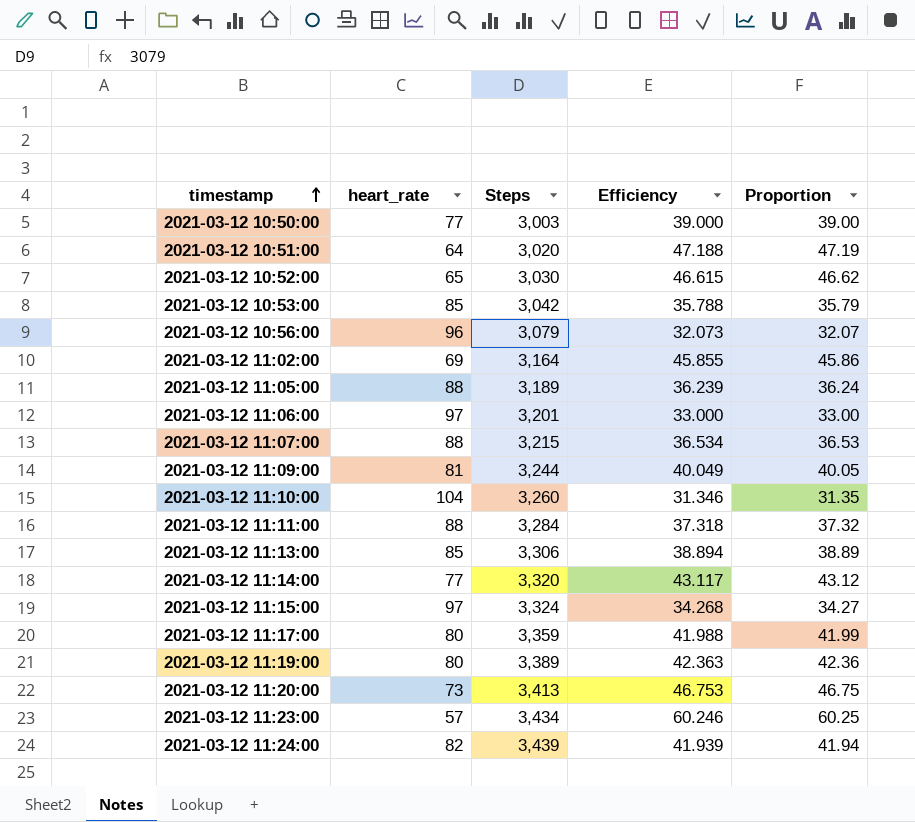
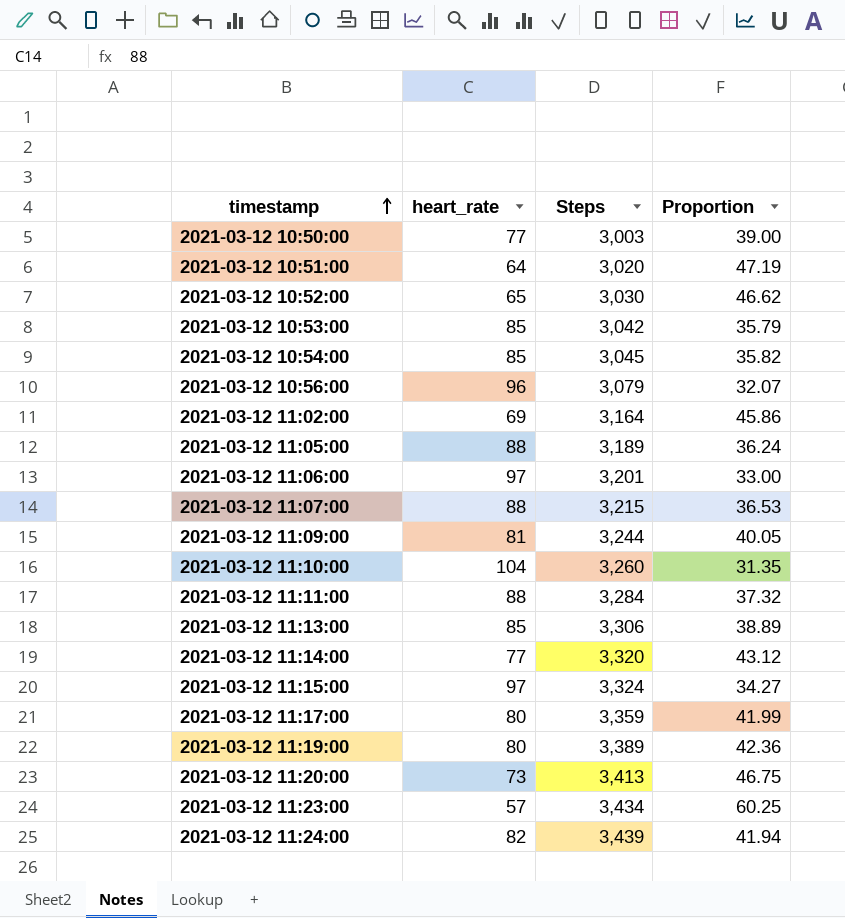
column Efficiency | formula: [Steps] / [heart_rate] -> none
row 2021-03-12 10:54:00: none -> 85 | 3,045 | 35.82

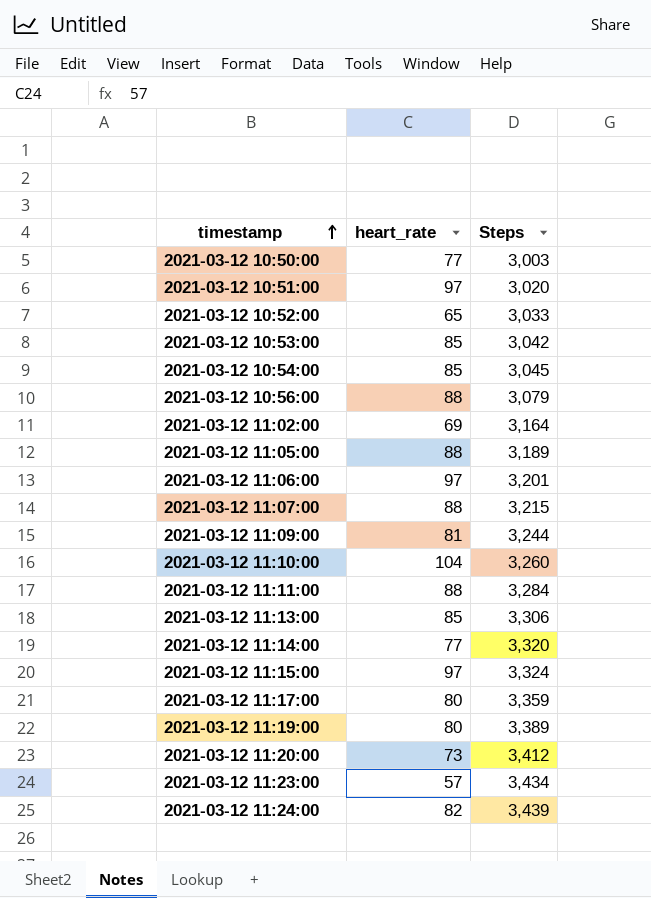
column Proportion | formula: [Steps] / [heart_rate] -> none
2021-03-12 10:51:00 | heart_rate: 64 -> 97
2021-03-12 10:52:00 | Steps: 3,030 -> 3,033
2021-03-12 10:56:00 | heart_rate: 96 -> 88
2021-03-12 11:20:00 | Steps: 3,413 -> 3,412

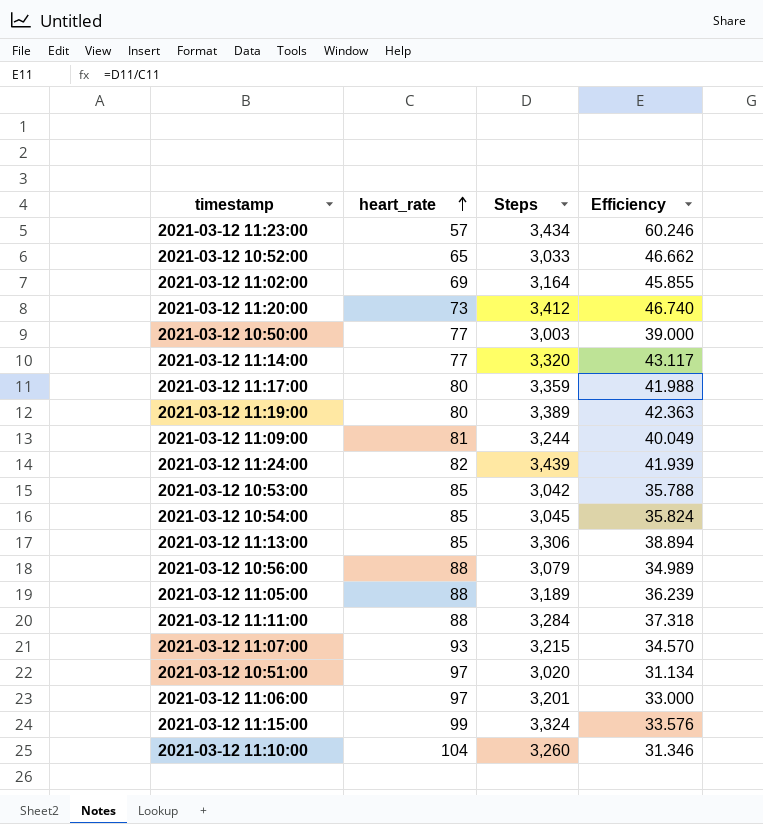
row order: timestamp ascending -> heart_rate ascending
column Efficiency | formula: none -> [Steps] / [heart_rate]
2021-03-12 11:07:00 | heart_rate: 88 -> 93
2021-03-12 11:15:00 | heart_rate: 97 -> 99

